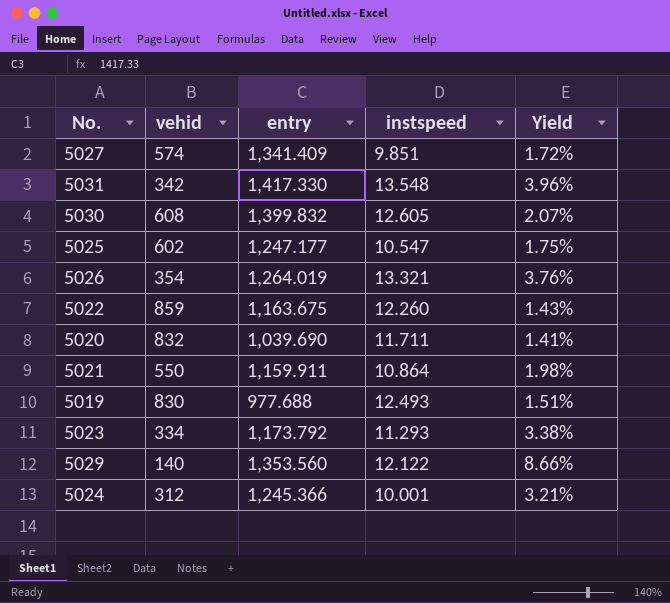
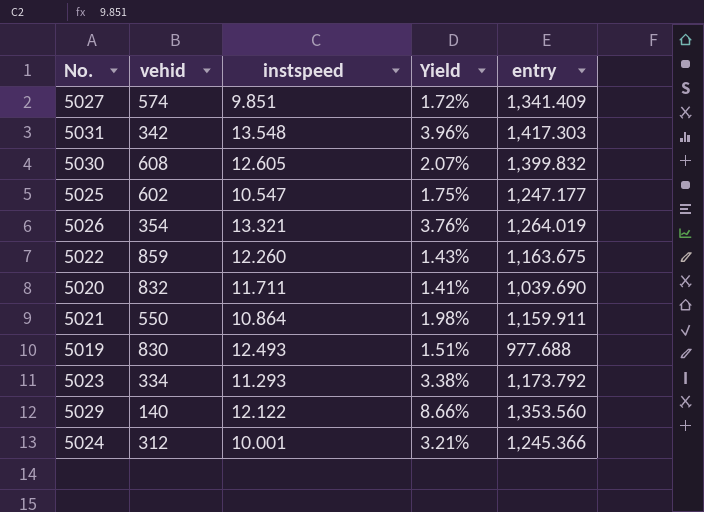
column entry | position: 3 -> 5
5031 | entry: 1,417.330 -> 1,417.303

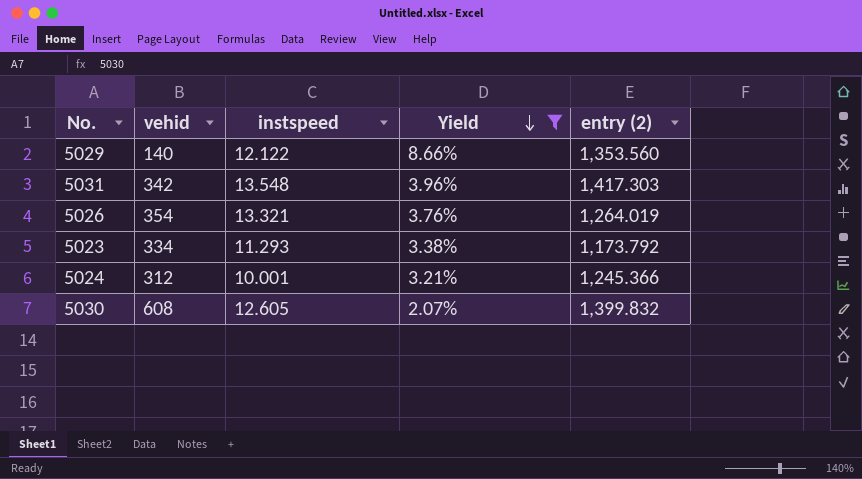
filter: none -> Yield >= 2.07%
row order: none -> Yield descending
column name: entry -> entry (2)

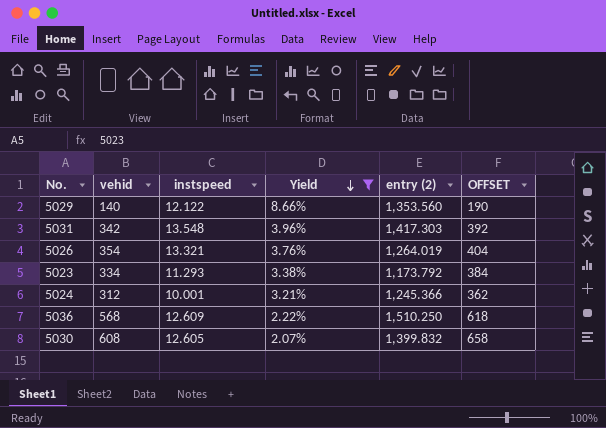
column OFFSET | formula: none -> [vehid] + 50
row 5036: none -> 568 | 12.609 | 2.22% | 1,510.250 | 618

